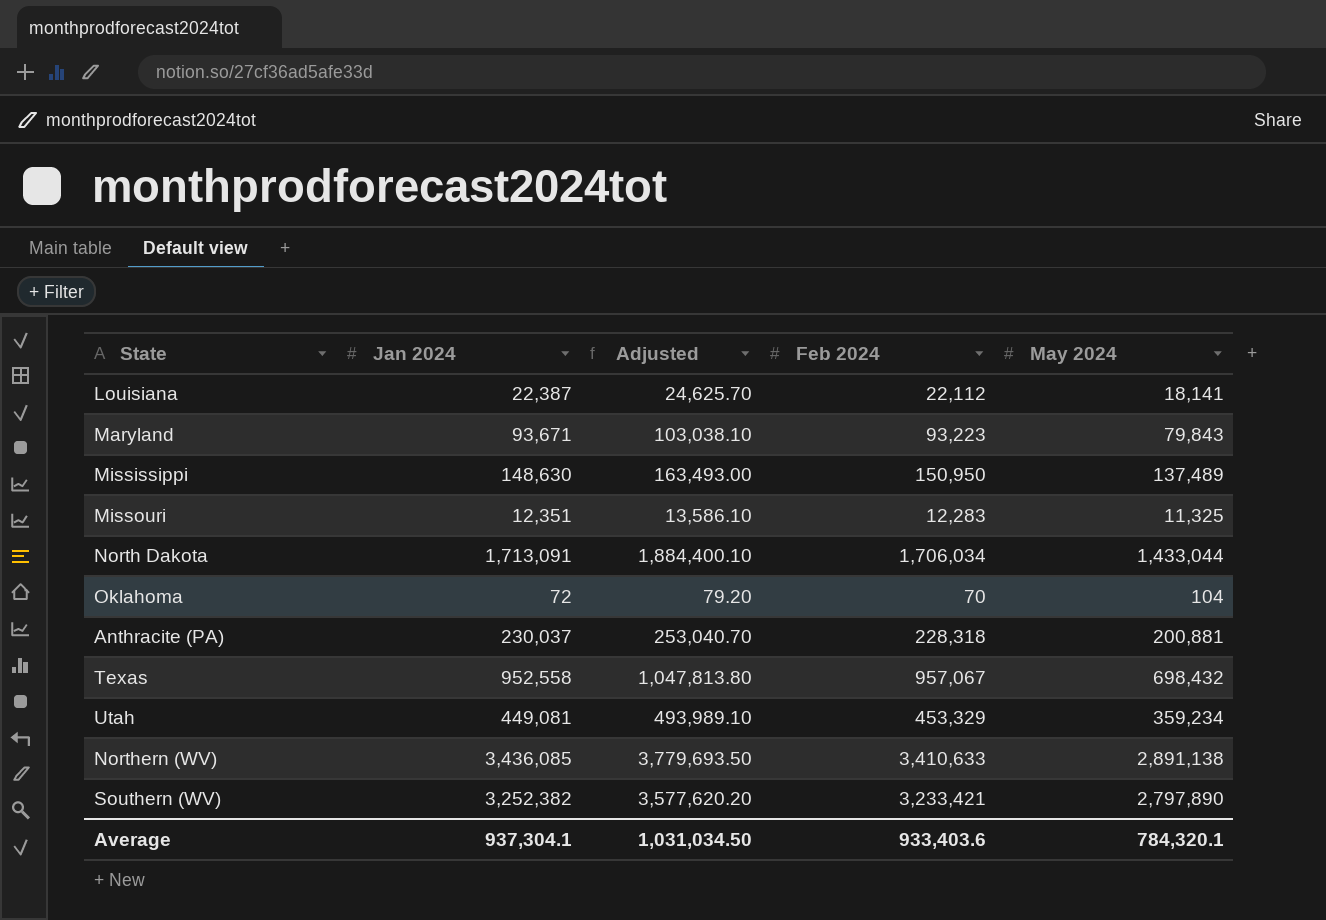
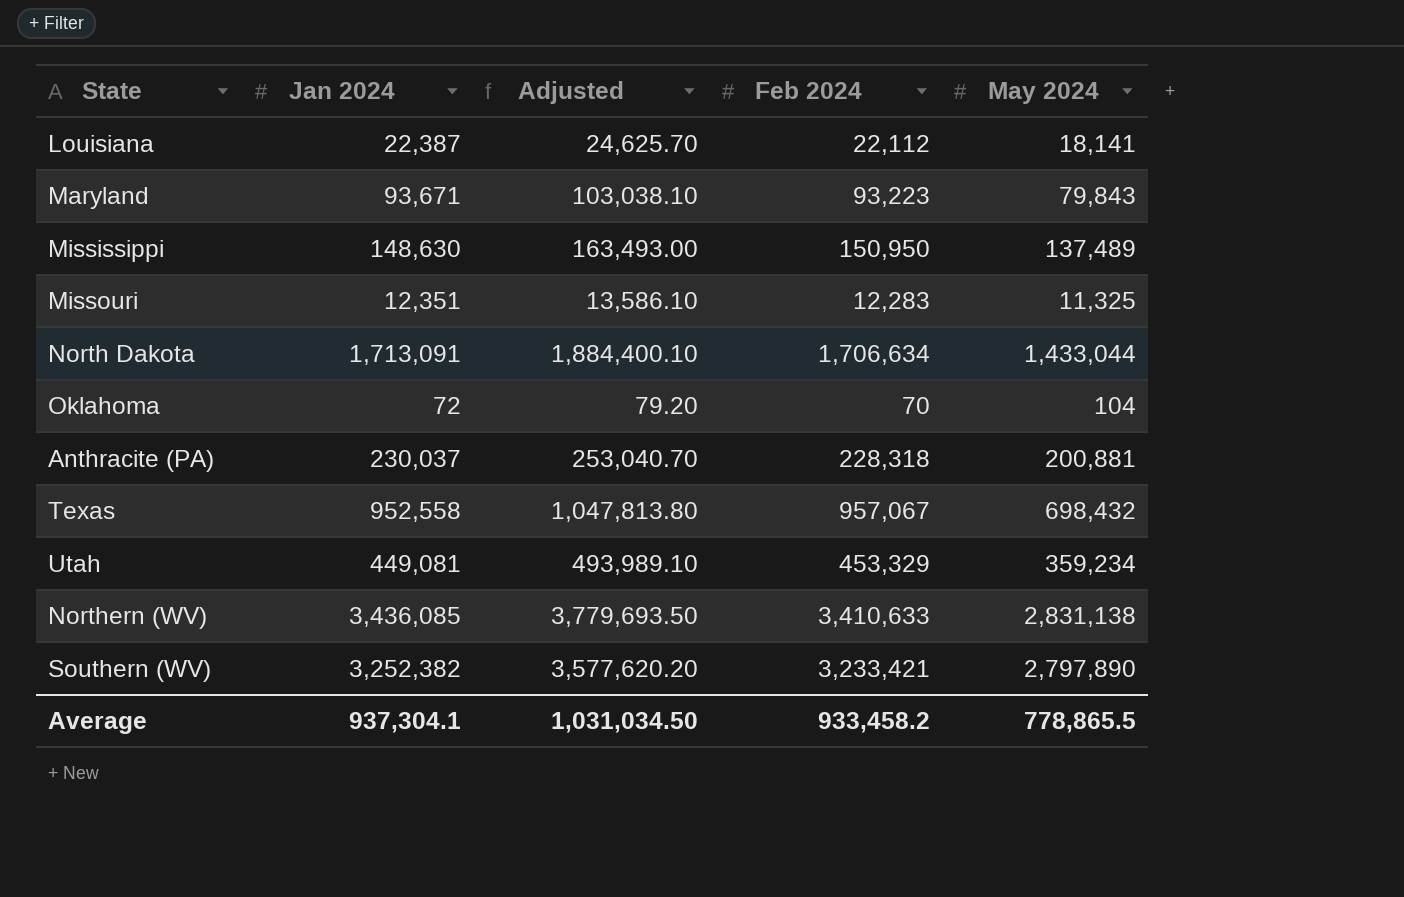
North Dakota | Feb 2024: 1,706,034 -> 1,706,634
Northern (WV) | May 2024: 2,891,138 -> 2,831,138
Average | Feb 2024: 933,403.6 -> 933,458.2
Average | May 2024: 784,320.1 -> 778,865.5

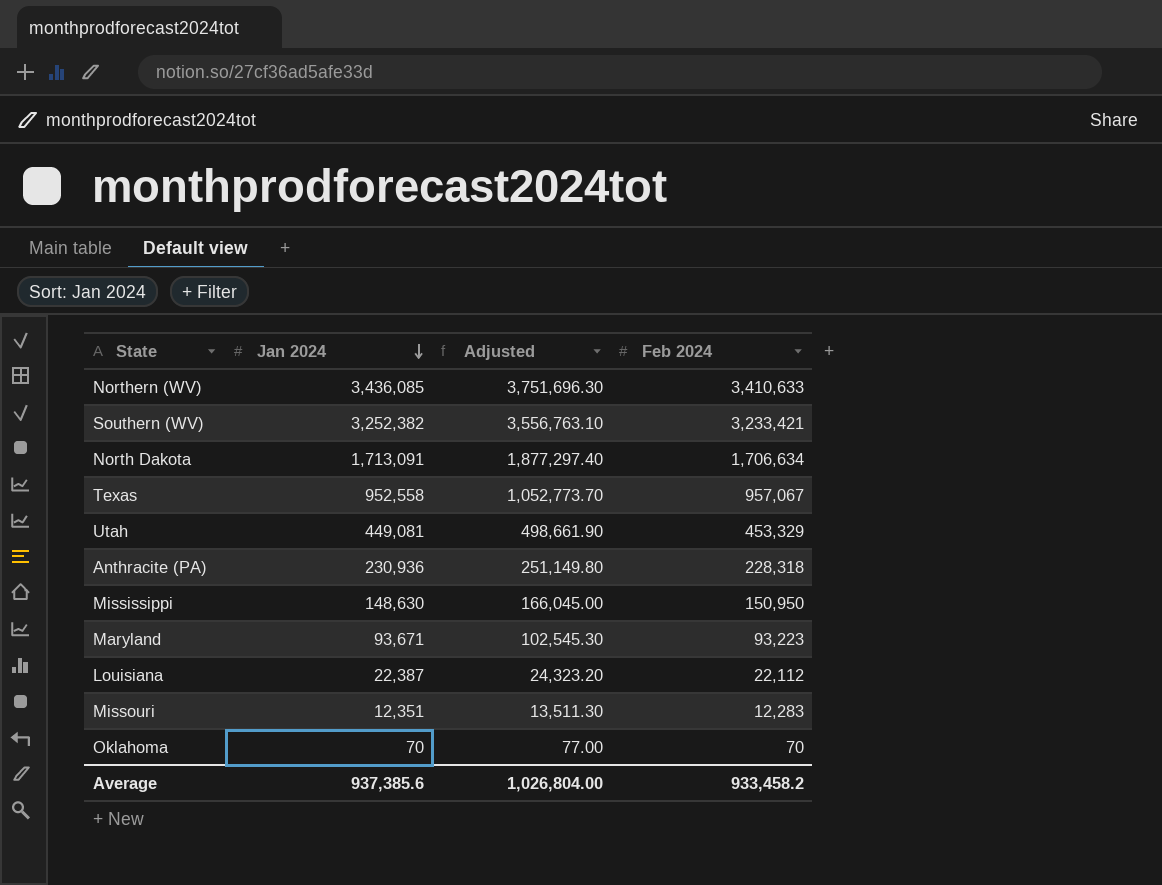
row order: none -> Jan 2024 descending
column May 2024 | position: 5 -> none
column Adjusted | formula: [Jan 2024] * 1.1 -> [Feb 2024] * 1.1
Anthracite (PA) | Jan 2024: 230,037 -> 230,936
Oklahoma | Jan 2024: 72 -> 70
Average | Jan 2024: 937,304.1 -> 937,385.6
Average | Adjusted: 1,031,034.50 -> 1,026,804.00

